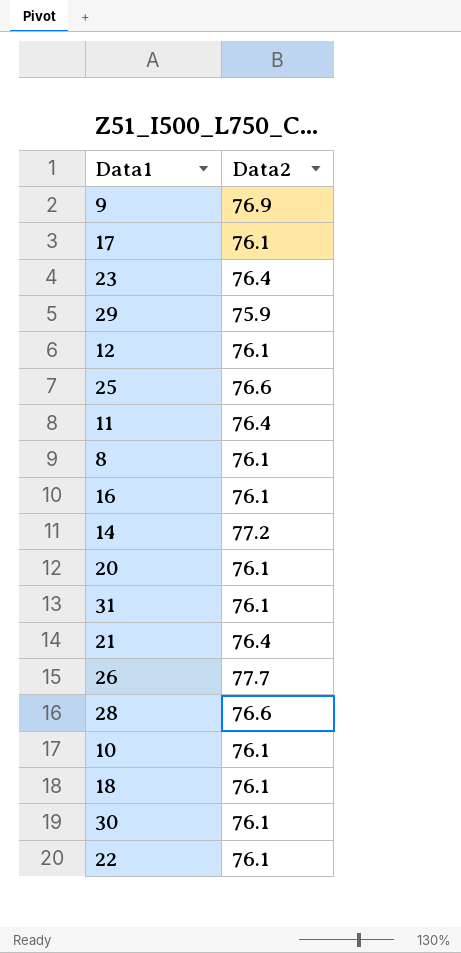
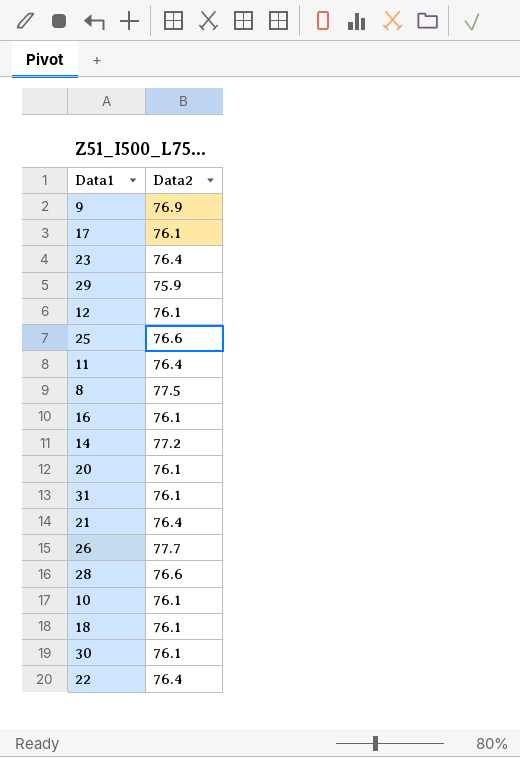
8 | Data2: 76.1 -> 77.5
22 | Data2: 76.1 -> 76.4

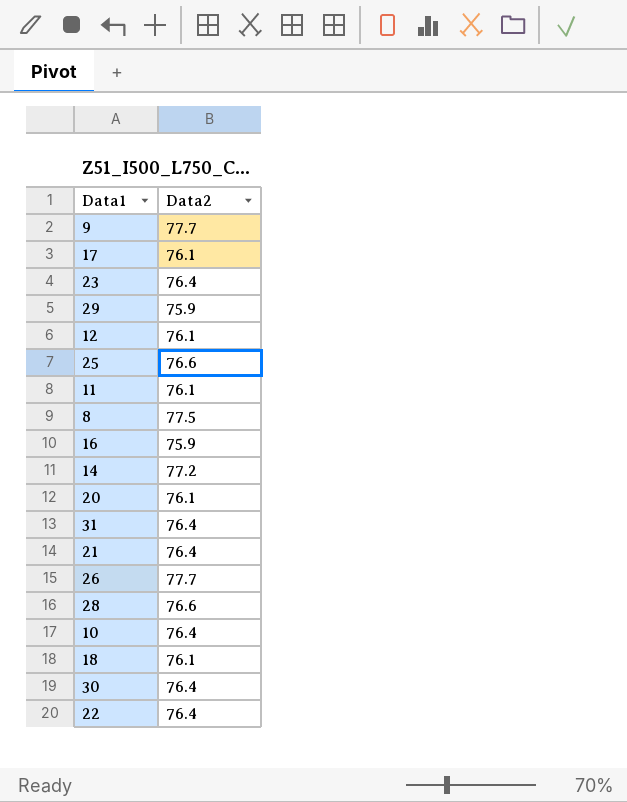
9 | Data2: 76.9 -> 77.7
11 | Data2: 76.4 -> 76.1
16 | Data2: 76.1 -> 75.9
31 | Data2: 76.1 -> 76.4
10 | Data2: 76.1 -> 76.4
30 | Data2: 76.1 -> 76.4

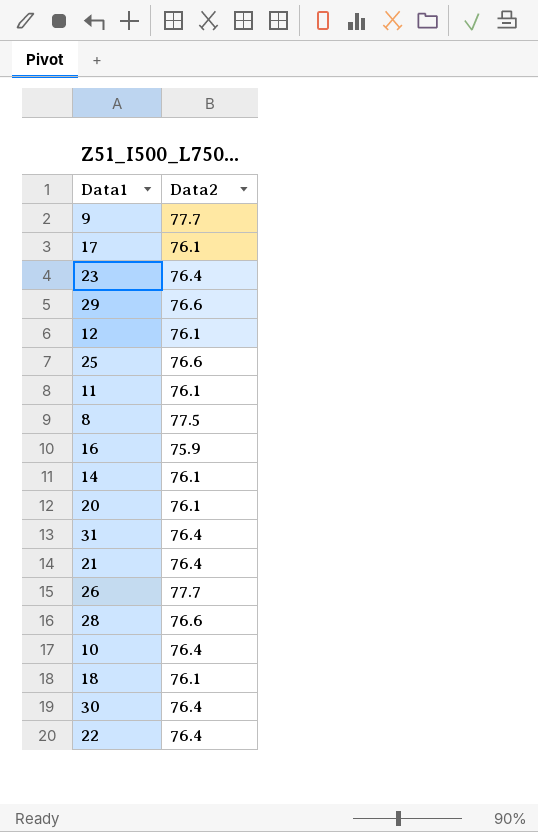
29 | Data2: 75.9 -> 76.6
14 | Data2: 77.2 -> 76.1

